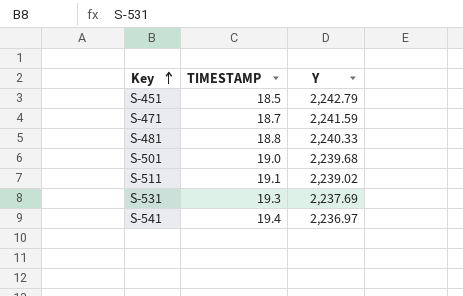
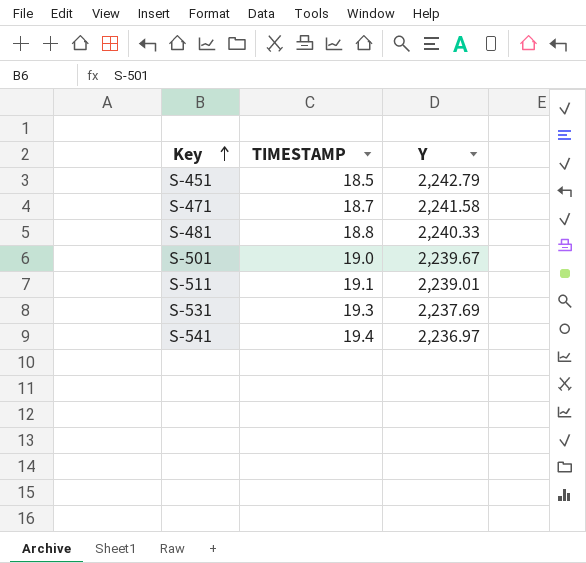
S-471 | Y: 2,241.59 -> 2,241.58
S-501 | Y: 2,239.68 -> 2,239.67
S-511 | Y: 2,239.02 -> 2,239.01

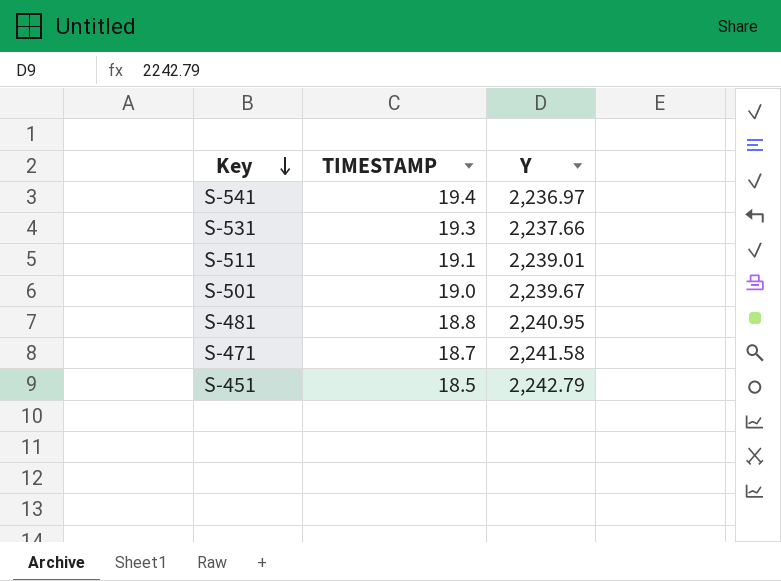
row order: Key ascending -> Key descending
S-531 | Y: 2,237.69 -> 2,237.66
S-481 | Y: 2,240.33 -> 2,240.95

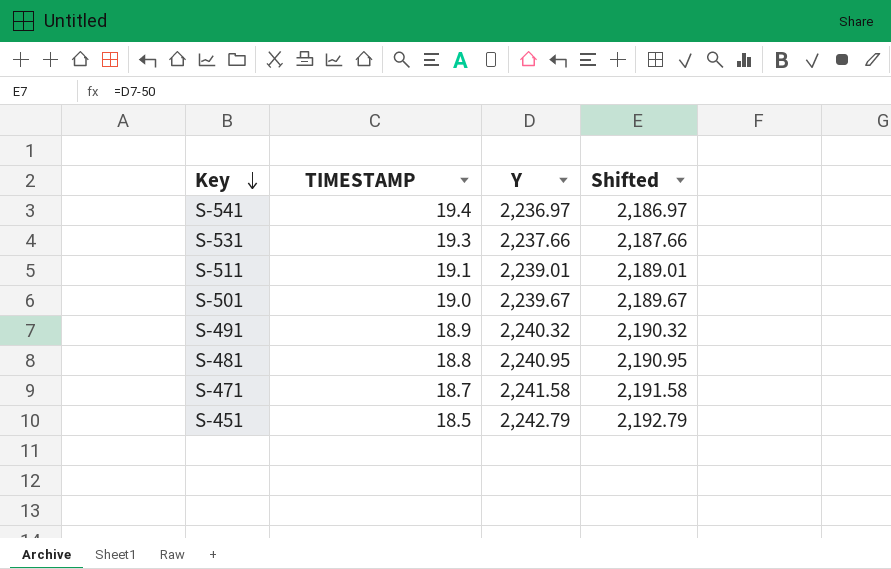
column Shifted | formula: none -> [Y] - 50
row S-491: none -> 18.9 | 2,240.32 | 2,190.32

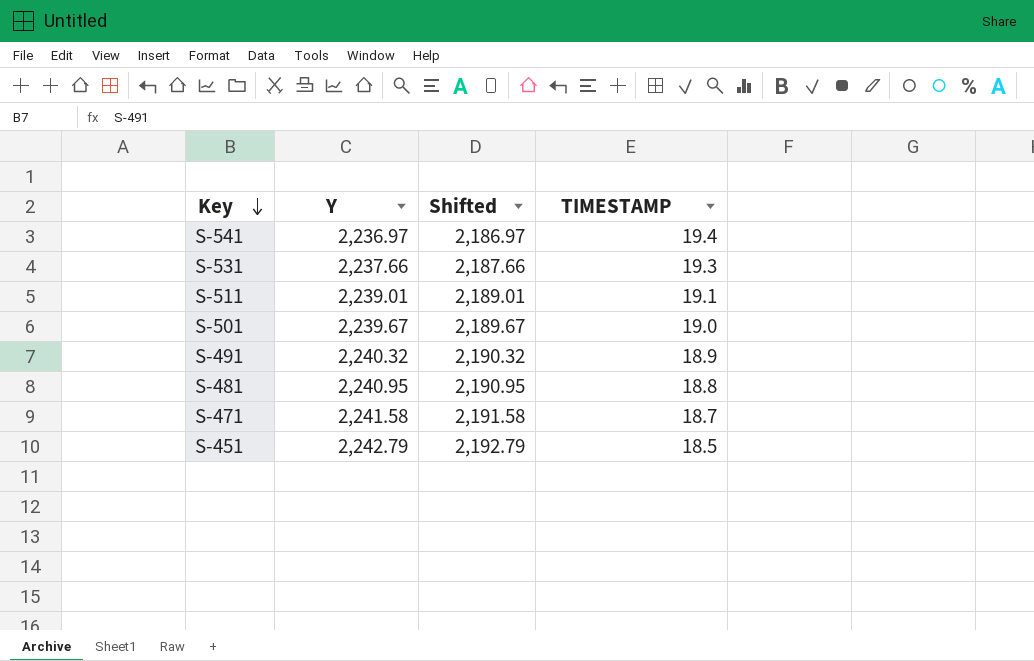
column TIMESTAMP | position: 2 -> 4

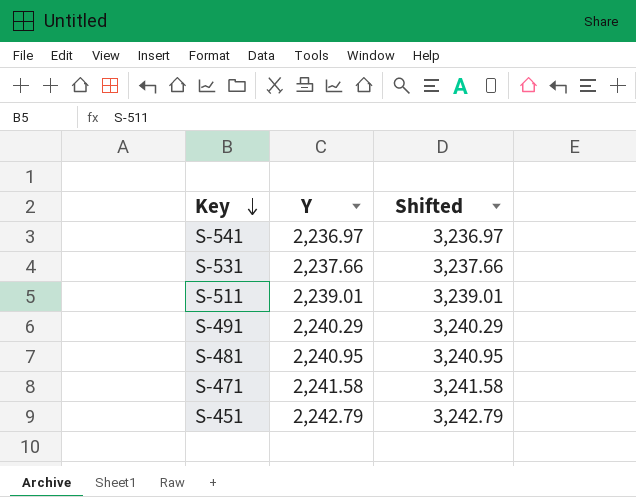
column TIMESTAMP | position: 4 -> none
column Shifted | formula: [Y] - 50 -> [Y] + 1000
row S-501: 2,239.67 | 2,189.67 | 19.0 -> none
S-491 | Y: 2,240.32 -> 2,240.29

